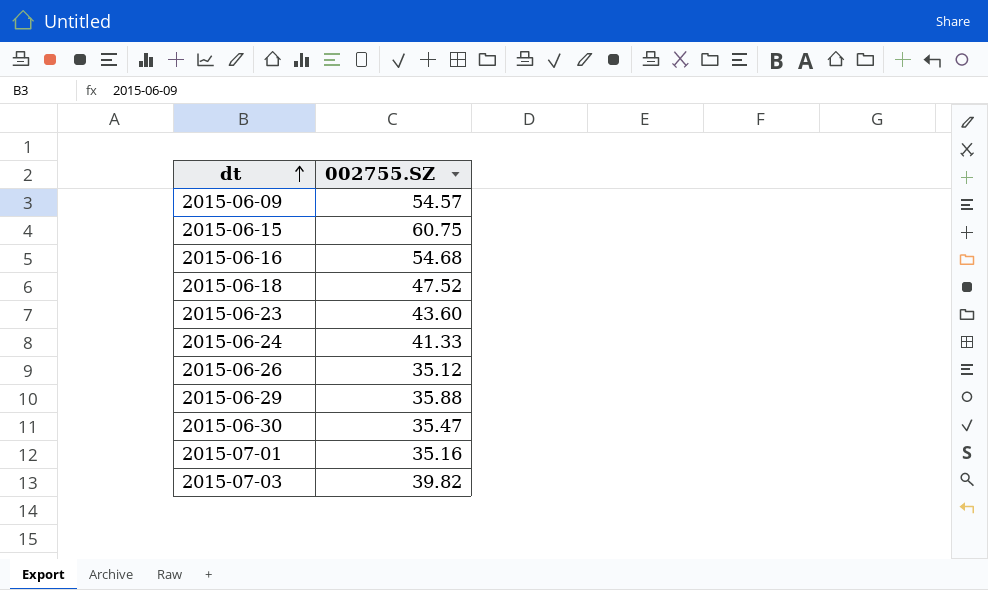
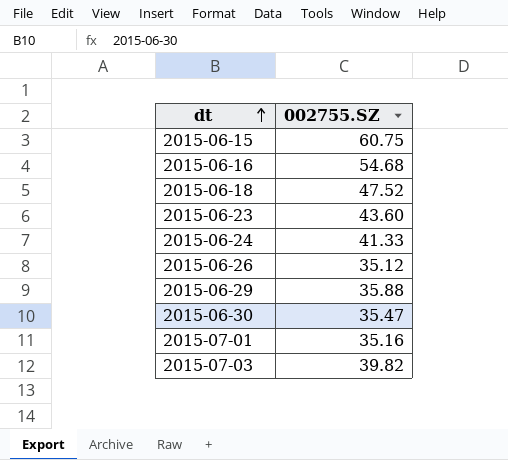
row 2015-06-09: 54.57 -> none

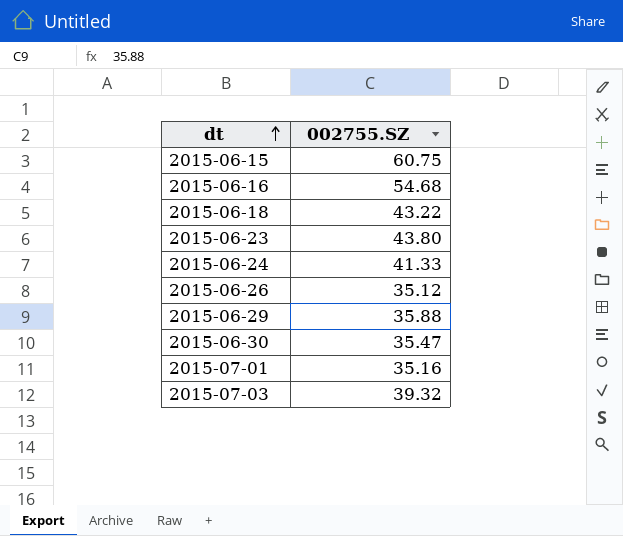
2015-06-18 | 002755.SZ: 47.52 -> 43.22
2015-06-23 | 002755.SZ: 43.60 -> 43.80
2015-07-03 | 002755.SZ: 39.82 -> 39.32

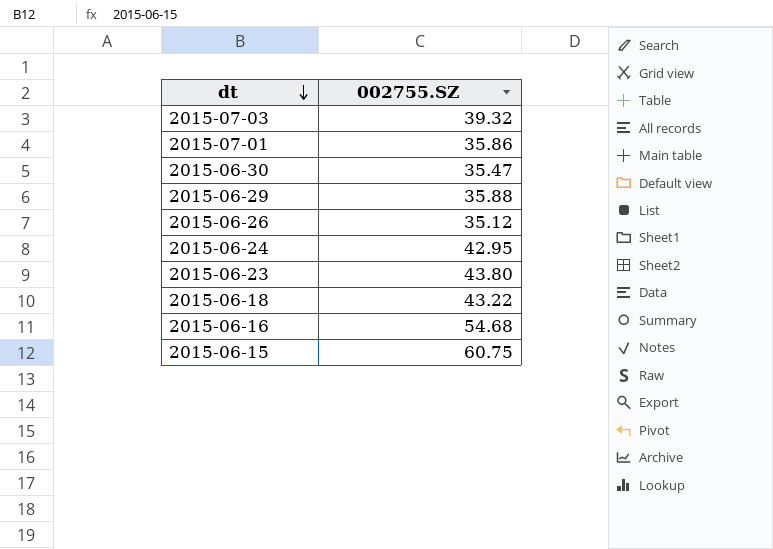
row order: dt ascending -> dt descending
2015-07-01 | 002755.SZ: 35.16 -> 35.86
2015-06-24 | 002755.SZ: 41.33 -> 42.95

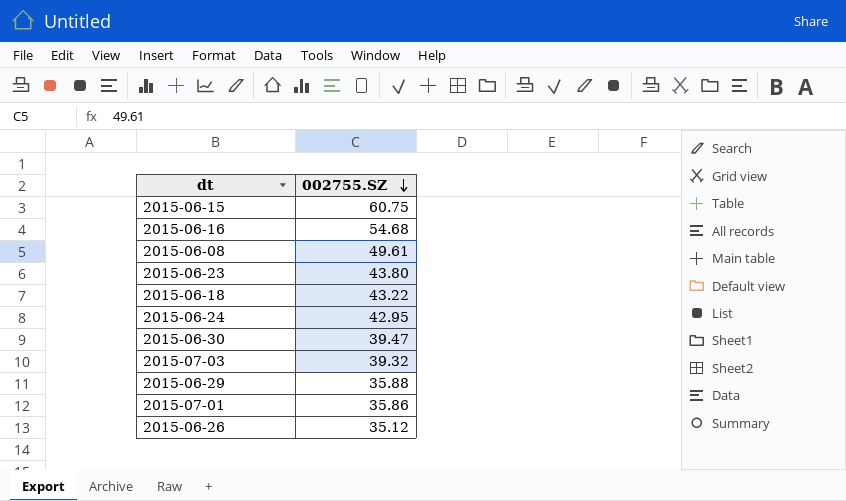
row order: dt descending -> 002755.SZ descending
row 2015-06-08: none -> 49.61
2015-06-30 | 002755.SZ: 35.47 -> 39.47

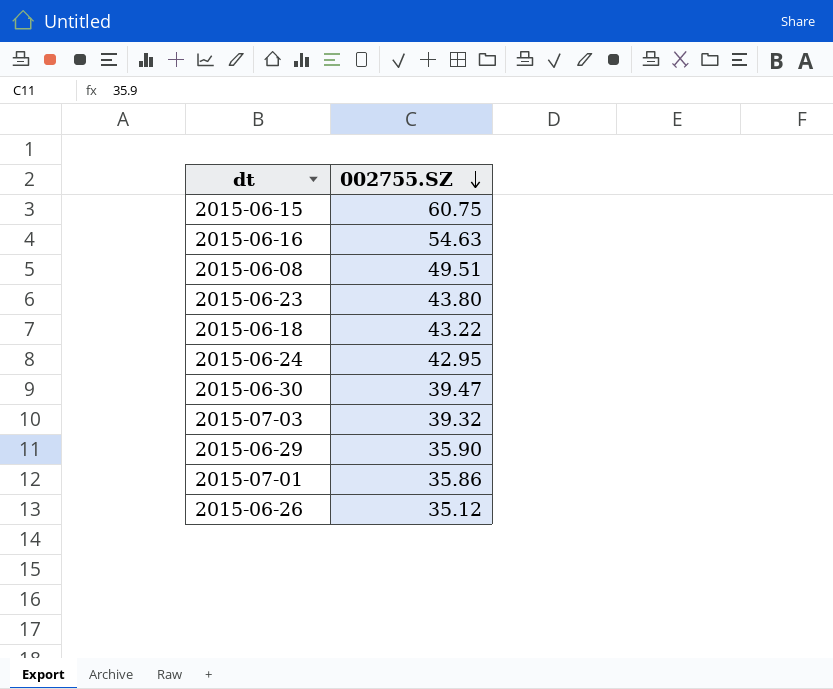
2015-06-16 | 002755.SZ: 54.68 -> 54.63
2015-06-08 | 002755.SZ: 49.61 -> 49.51
2015-06-29 | 002755.SZ: 35.88 -> 35.90

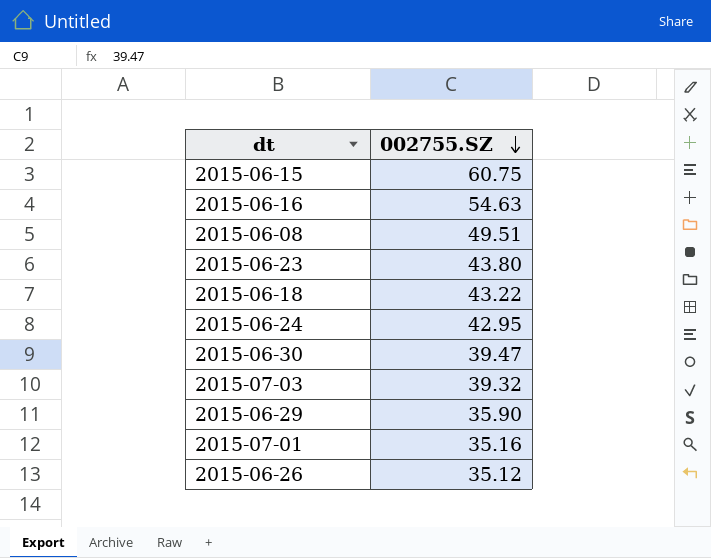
2015-07-01 | 002755.SZ: 35.86 -> 35.16

